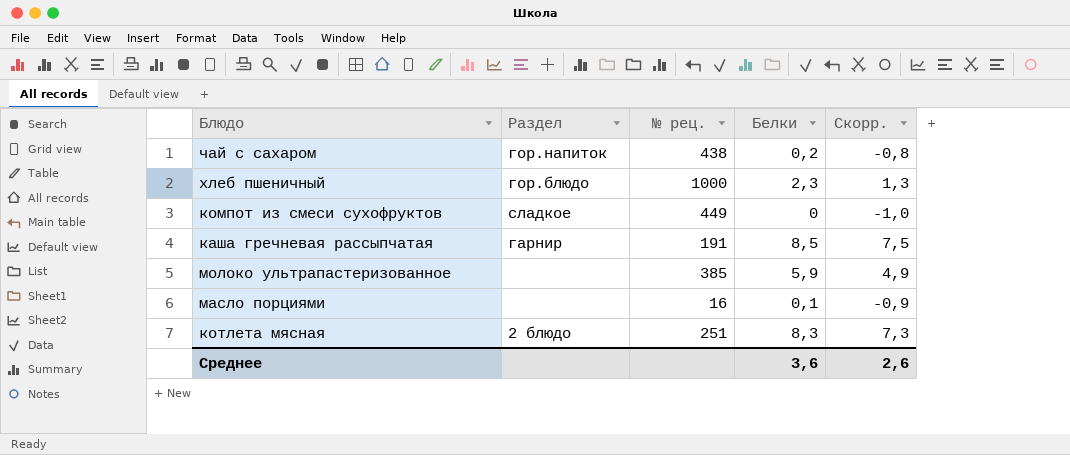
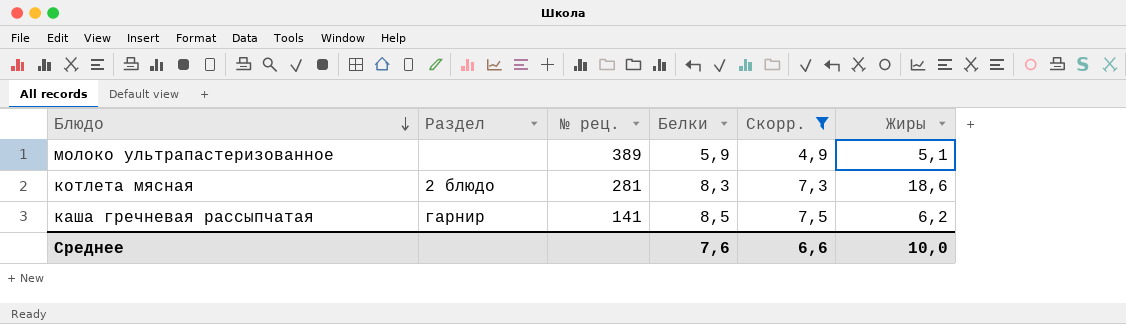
filter: none -> Скорр. >= 4,9
row order: none -> Блюдо descending
column Жиры | position: none -> 6
молоко ультрапастеризованное | № рец.: 385 -> 389
котлета мясная | № рец.: 251 -> 281
каша гречневая рассыпчатая | № рец.: 191 -> 141
Среднее | Белки: 3,6 -> 7,6
Среднее | Скорр.: 2,6 -> 6,6

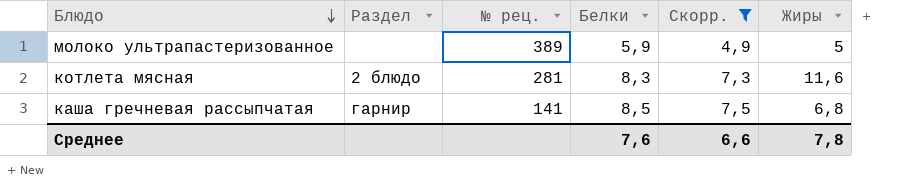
молоко ультрапастеризованное | Жиры: 5,1 -> 5
котлета мясная | Жиры: 18,6 -> 11,6
каша гречневая рассыпчатая | Жиры: 6,2 -> 6,8
Среднее | Жиры: 10,0 -> 7,8

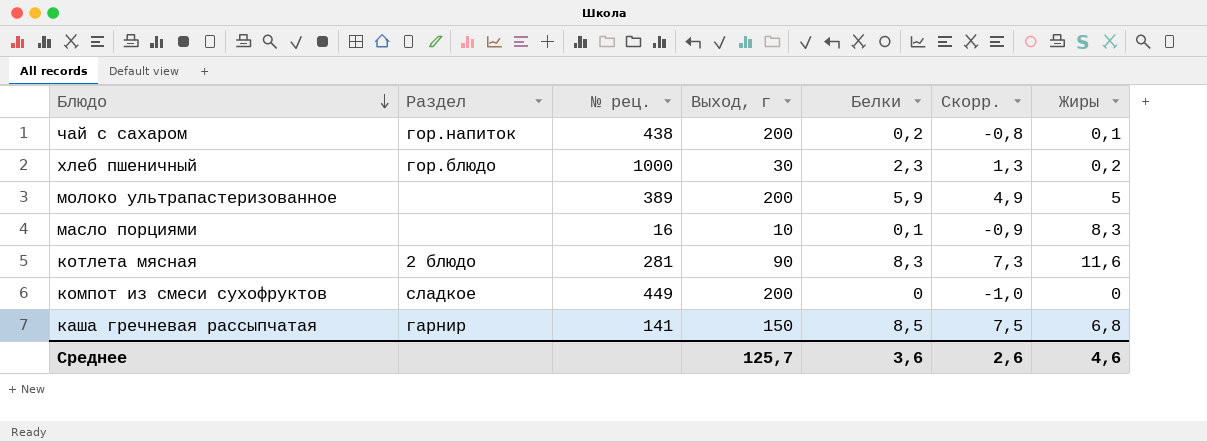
filter: Скорр. >= 4,9 -> none
column Выход, г | position: none -> 4
Среднее | Белки: 7,6 -> 3,6
Среднее | Скорр.: 6,6 -> 2,6
Среднее | Жиры: 7,8 -> 4,6

